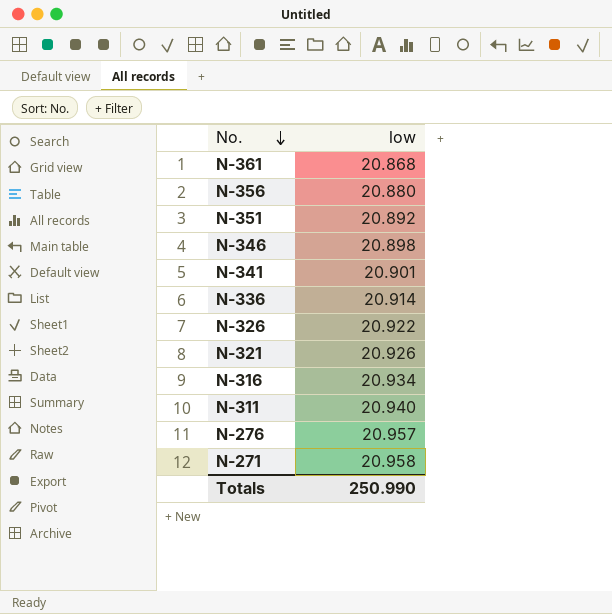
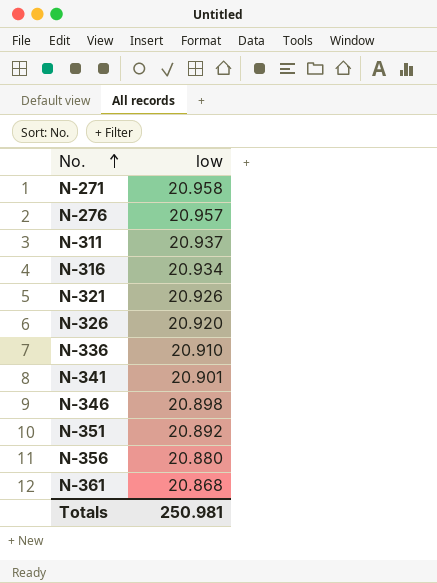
row order: No. descending -> No. ascending
N-311 | low: 20.940 -> 20.937
N-326 | low: 20.922 -> 20.920
N-336 | low: 20.914 -> 20.910
Totals | low: 250.990 -> 250.981

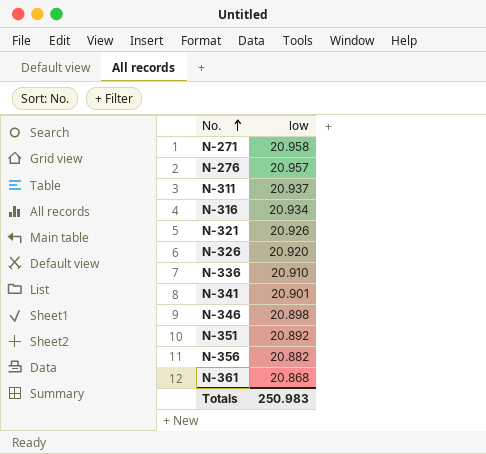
N-356 | low: 20.880 -> 20.882
Totals | low: 250.981 -> 250.983

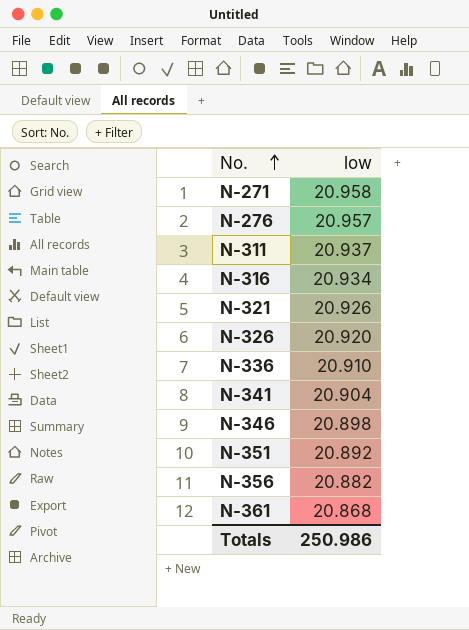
N-341 | low: 20.901 -> 20.904
Totals | low: 250.983 -> 250.986

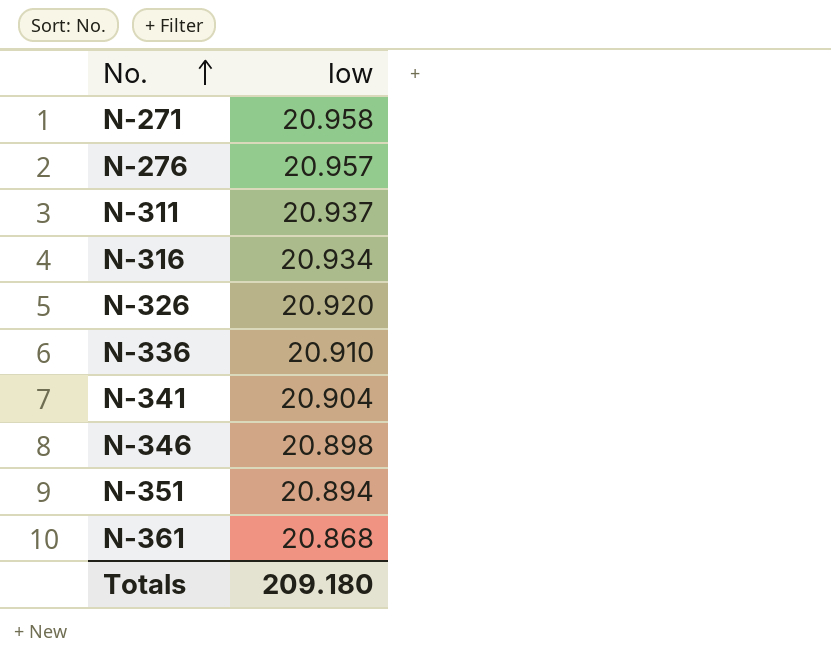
row N-321: 20.926 -> none
row N-356: 20.882 -> none
N-351 | low: 20.892 -> 20.894
Totals | low: 250.986 -> 209.180

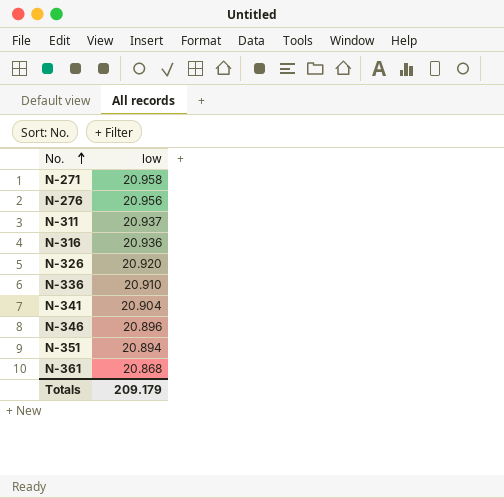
N-276 | low: 20.957 -> 20.956
N-316 | low: 20.934 -> 20.936
N-346 | low: 20.898 -> 20.896
Totals | low: 209.180 -> 209.179

